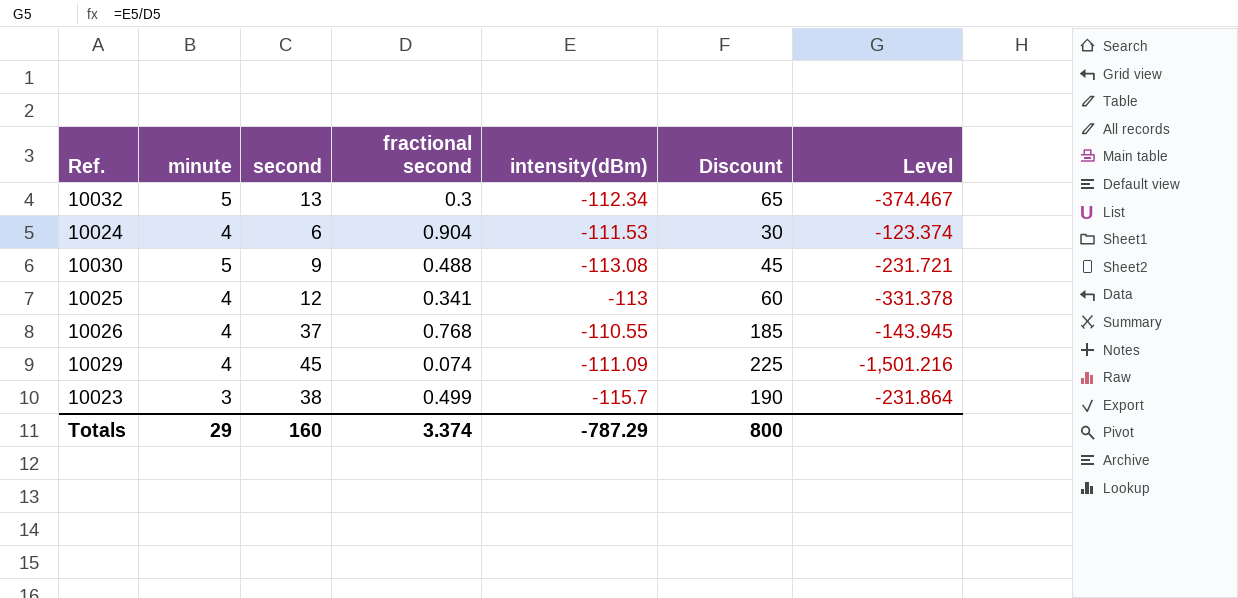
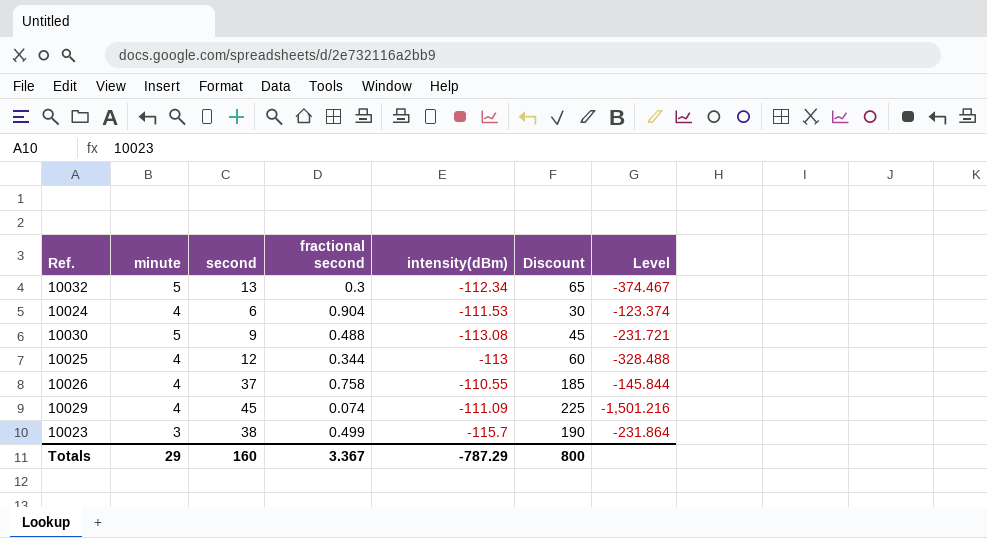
10025 | fractional second: 0.341 -> 0.344
10025 | Level: -331.378 -> -328.488
10026 | fractional second: 0.768 -> 0.758
10026 | Level: -143.945 -> -145.844
Totals | fractional second: 3.374 -> 3.367

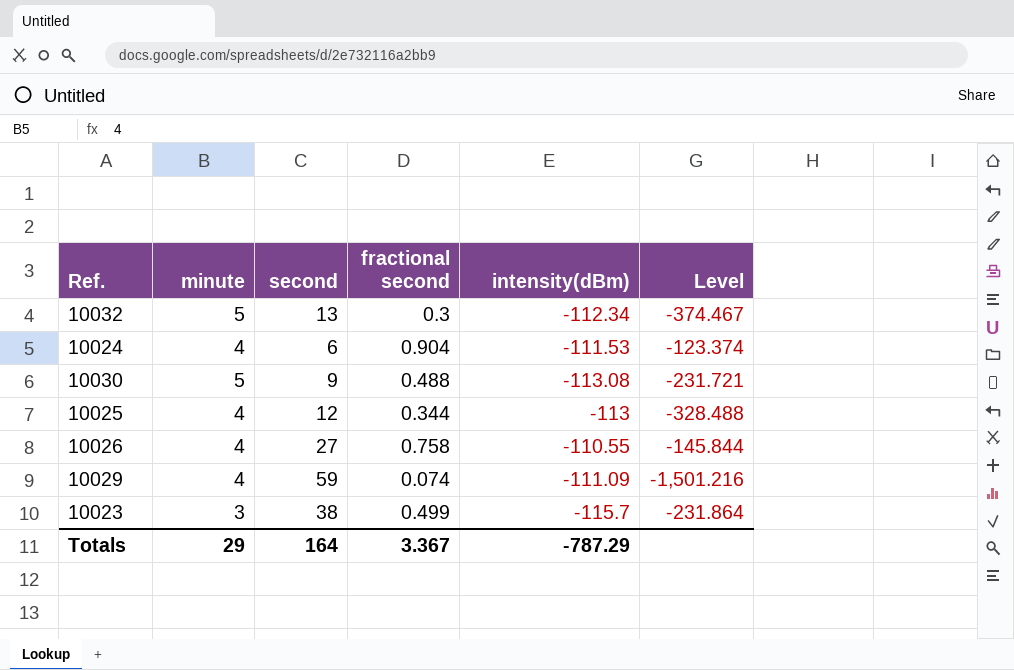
column Discount | formula: [second] * 5 -> none
10026 | second: 37 -> 27
10029 | second: 45 -> 59
Totals | second: 160 -> 164

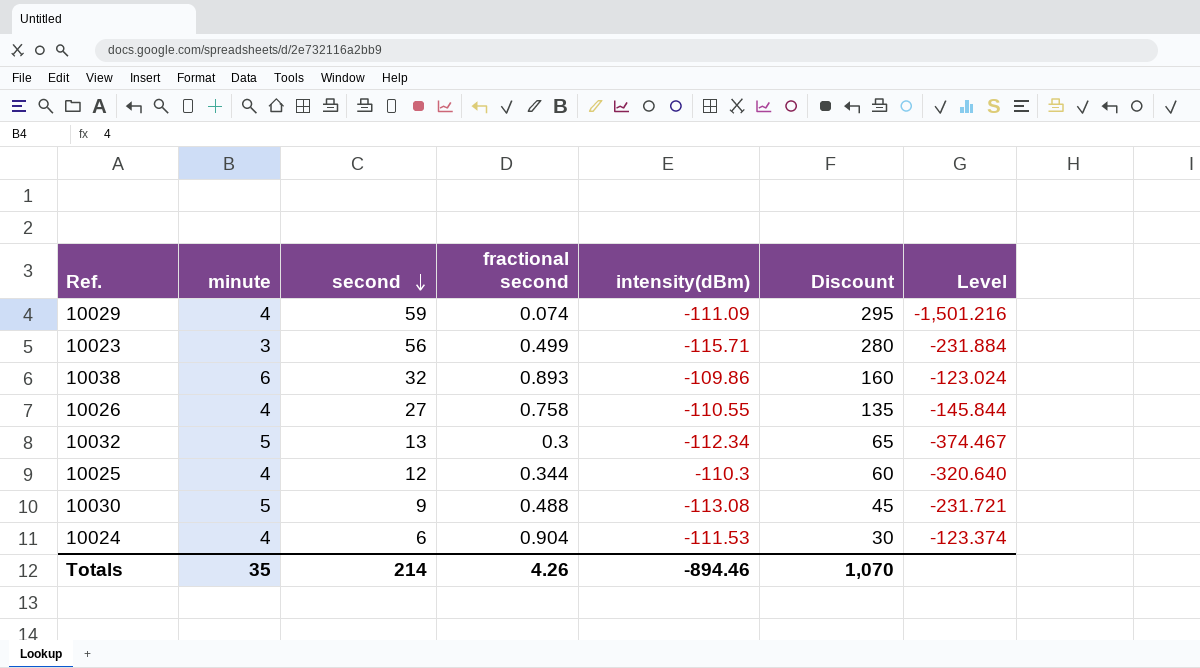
row order: none -> second descending
column Discount | formula: none -> [second] * 5
10023 | second: 38 -> 56
10023 | intensity(dBm): -115.7 -> -115.71
10023 | Level: -231.864 -> -231.884
row 10038: none -> 6 | 32 | 0.893 | -109.86 | 160 | -123.024
10025 | intensity(dBm): -113 -> -110.3
10025 | Level: -328.488 -> -320.640
Totals | minute: 29 -> 35
Totals | second: 164 -> 214
Totals | fractional second: 3.367 -> 4.26
Totals | intensity(dBm): -787.29 -> -894.46

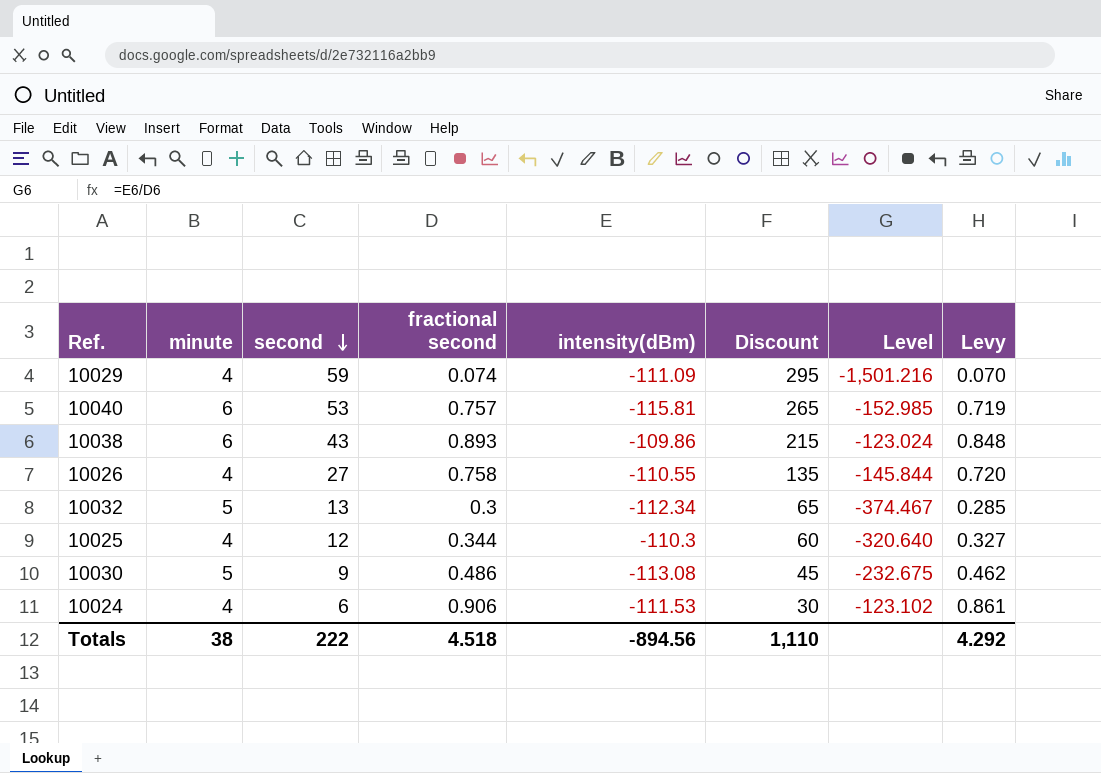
column Levy | formula: none -> [fractional second] * 0.95
row 10023: 3 | 56 | 0.499 | -115.71 | 280 | -231.884 -> none
row 10040: none -> 6 | 53 | 0.757 | -115.81 | 265 | -152.985 | 0.719
10038 | second: 32 -> 43
10038 | Discount: 160 -> 215
10030 | fractional second: 0.488 -> 0.486
10030 | Level: -231.721 -> -232.675
10024 | fractional second: 0.904 -> 0.906
10024 | Level: -123.374 -> -123.102
Totals | minute: 35 -> 38
Totals | second: 214 -> 222
Totals | fractional second: 4.26 -> 4.518
Totals | intensity(dBm): -894.46 -> -894.56
Totals | Discount: 1,070 -> 1,110

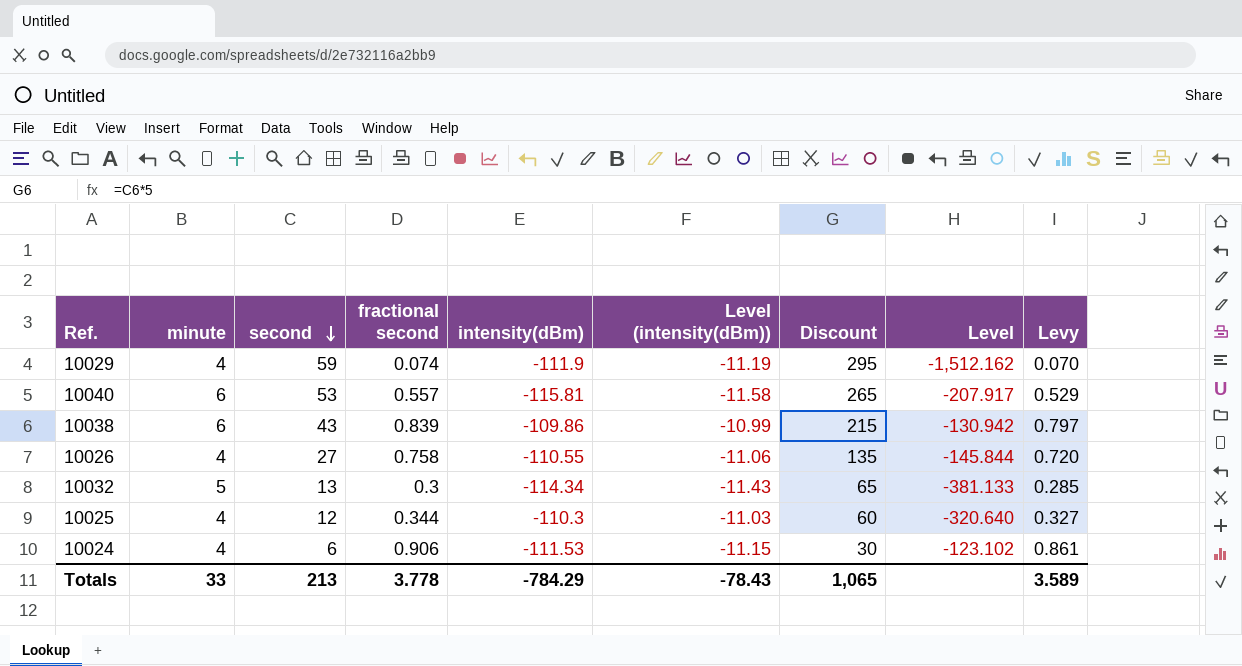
column Level (intensity(dBm)) | formula: none -> [intensity(dBm)] * 0.1
row 10030: 5 | 9 | 0.486 | -113.08 | 45 | -232.675 | 0.462 -> none
10029 | intensity(dBm): -111.09 -> -111.9
10029 | Level: -1,501.216 -> -1,512.162
10040 | fractional second: 0.757 -> 0.557
10040 | Level: -152.985 -> -207.917
10040 | Levy: 0.719 -> 0.529
10038 | fractional second: 0.893 -> 0.839
10038 | Level: -123.024 -> -130.942
10038 | Levy: 0.848 -> 0.797
10032 | intensity(dBm): -112.34 -> -114.34
10032 | Level: -374.467 -> -381.133
Totals | minute: 38 -> 33
Totals | second: 222 -> 213
Totals | fractional second: 4.518 -> 3.778
Totals | intensity(dBm): -894.56 -> -784.29
Totals | Discount: 1,110 -> 1,065
Totals | Levy: 4.292 -> 3.589

